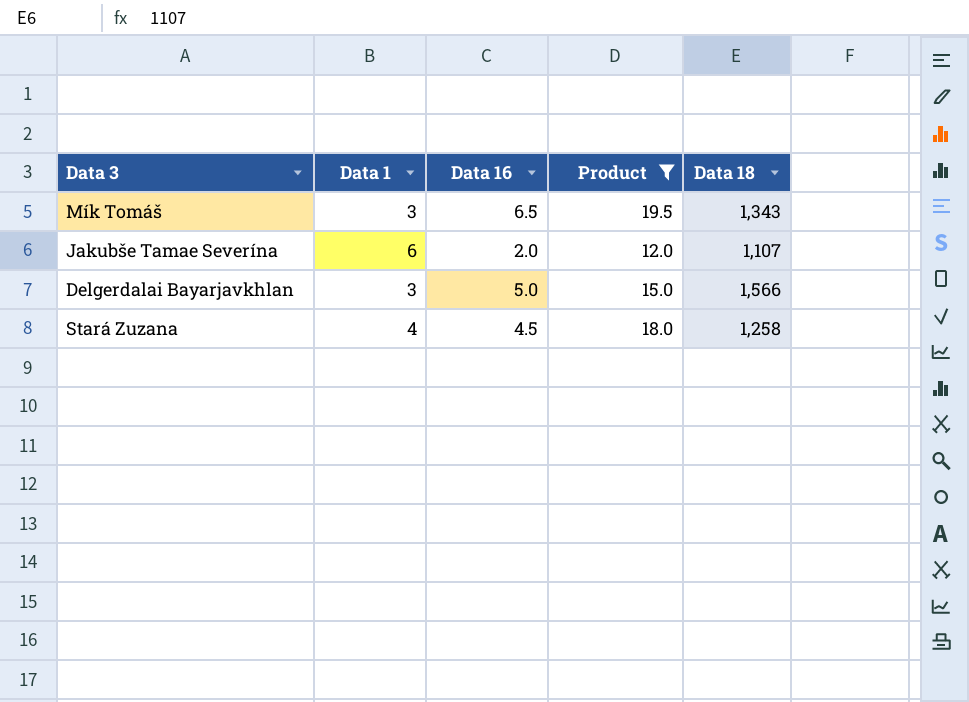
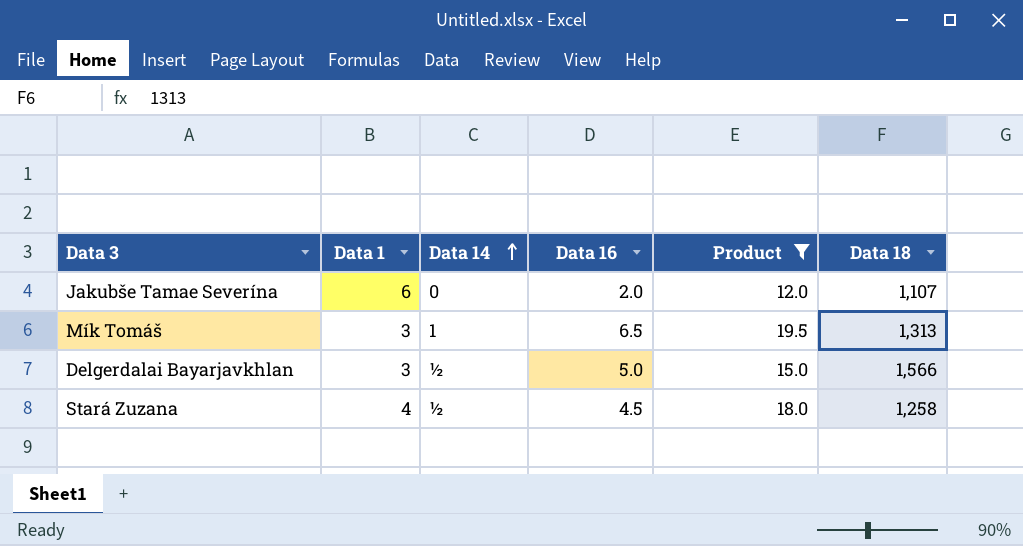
row order: none -> Data 14 ascending
column Data 14 | position: none -> 3
Mík Tomáš | Data 18: 1,343 -> 1,313

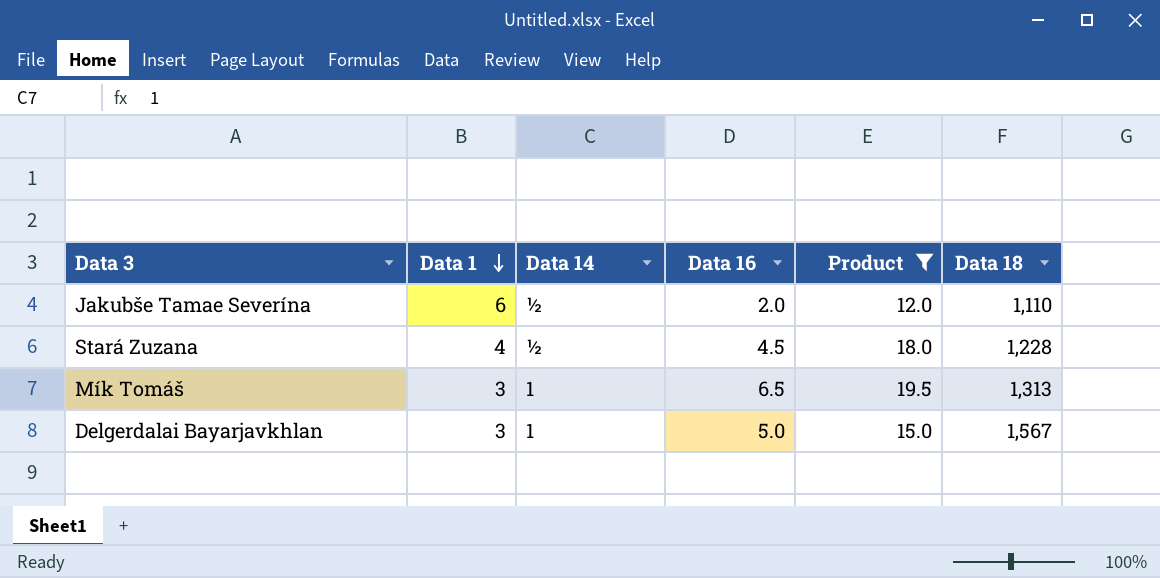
row order: Data 14 ascending -> Data 1 descending
Jakubše Tamae Severína | Data 14: 0 -> ½
Jakubše Tamae Severína | Data 18: 1,107 -> 1,110
Stará Zuzana | Data 18: 1,258 -> 1,228
Delgerdalai Bayarjavkhlan | Data 14: ½ -> 1
Delgerdalai Bayarjavkhlan | Data 18: 1,566 -> 1,567

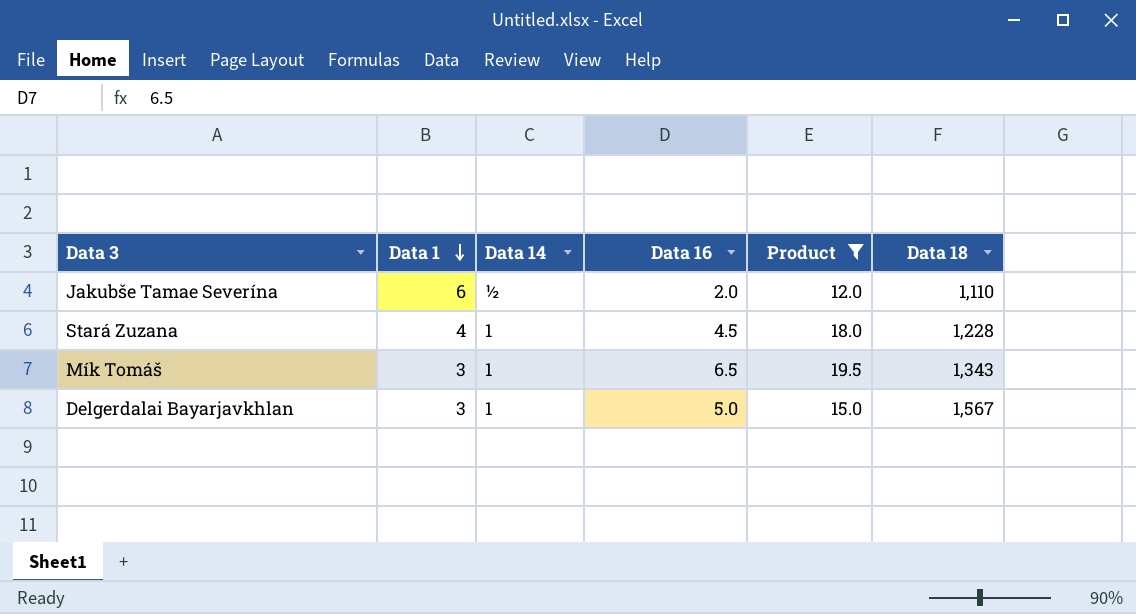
Stará Zuzana | Data 14: ½ -> 1
Mík Tomáš | Data 18: 1,313 -> 1,343

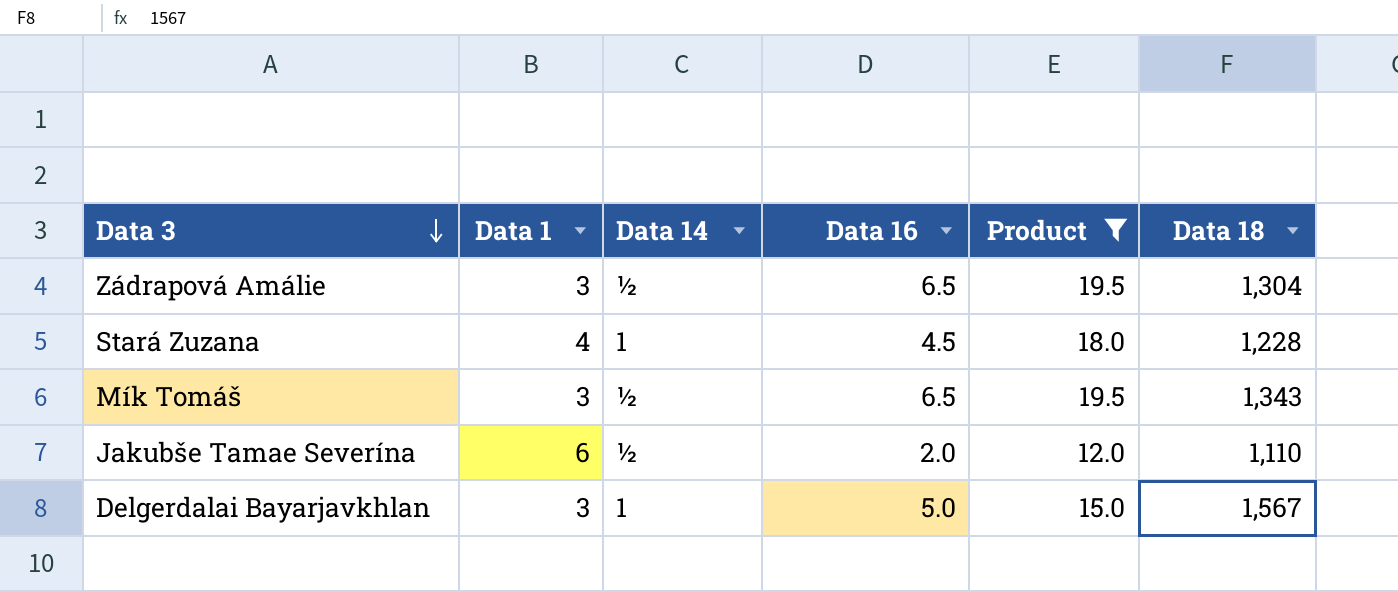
row order: Data 1 descending -> Data 3 descending
row Zádrapová Amálie: none -> 3 | ½ | 6.5 | 19.5 | 1,304
Mík Tomáš | Data 14: 1 -> ½

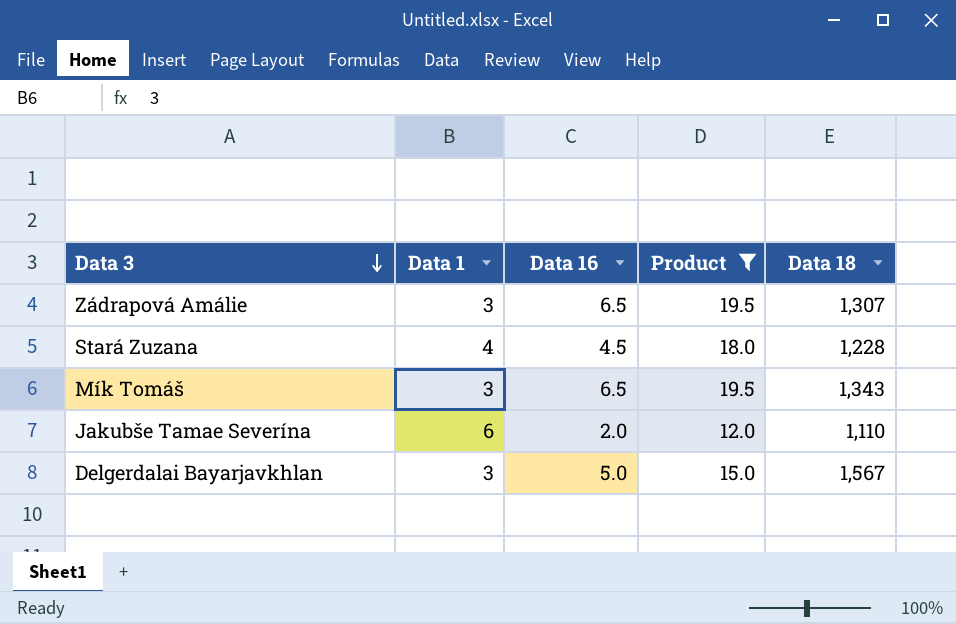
column Data 14 | position: 3 -> none
Zádrapová Amálie | Data 18: 1,304 -> 1,307

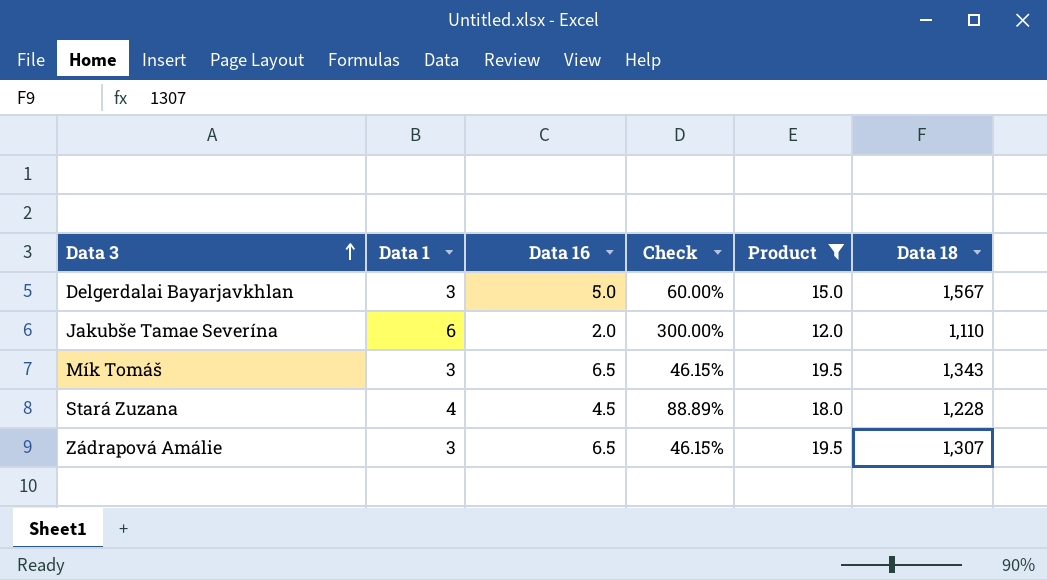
row order: Data 3 descending -> Data 3 ascending
column Check | formula: none -> [Data 1] / [Data 16]

